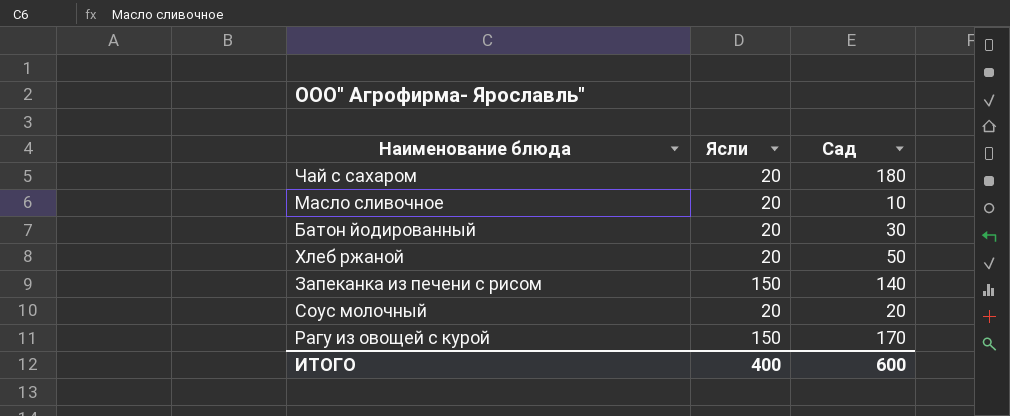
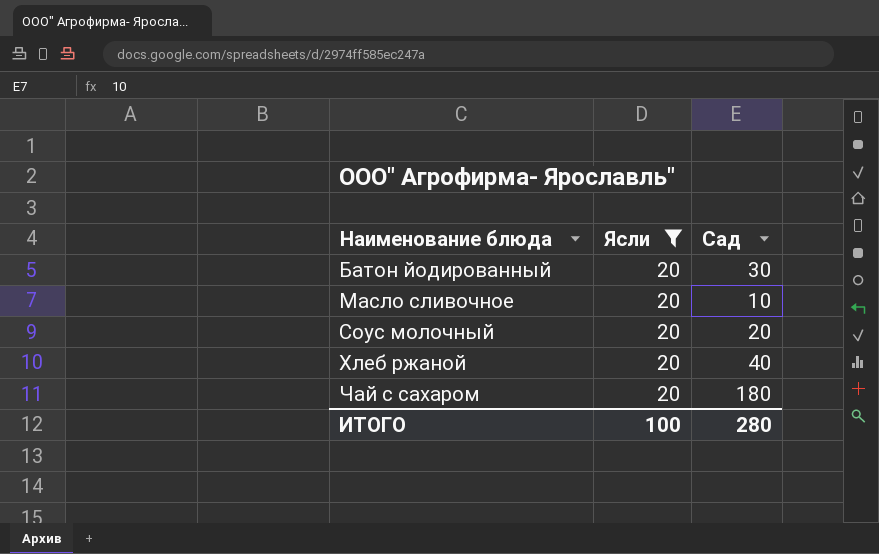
filter: none -> Ясли = 20
row order: none -> Наименование блюда ascending
Хлеб ржаной | Сад: 50 -> 40
ИТОГО | Ясли: 400 -> 100
ИТОГО | Сад: 600 -> 280

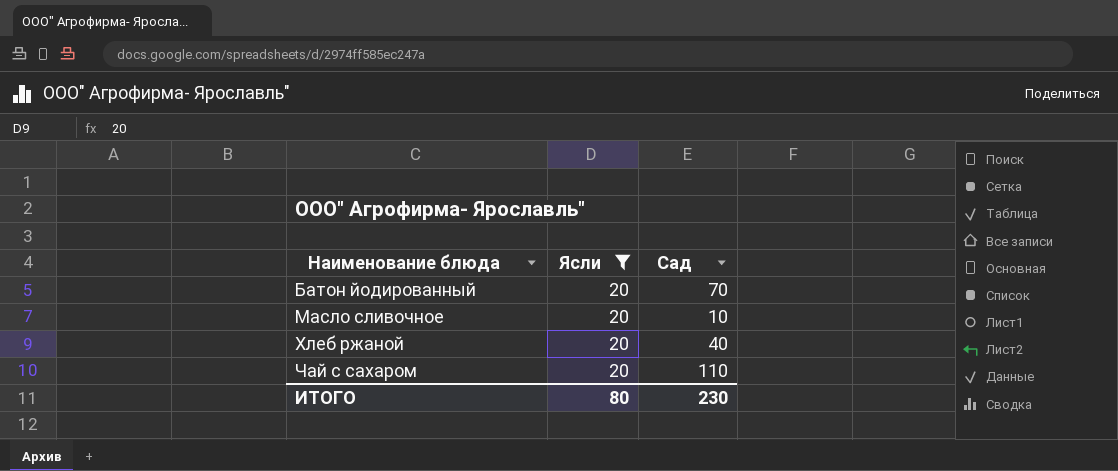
row Соус молочный: 20 | 20 -> none
Батон йодированный | Сад: 30 -> 70
Чай с сахаром | Сад: 180 -> 110
ИТОГО | Ясли: 100 -> 80
ИТОГО | Сад: 280 -> 230

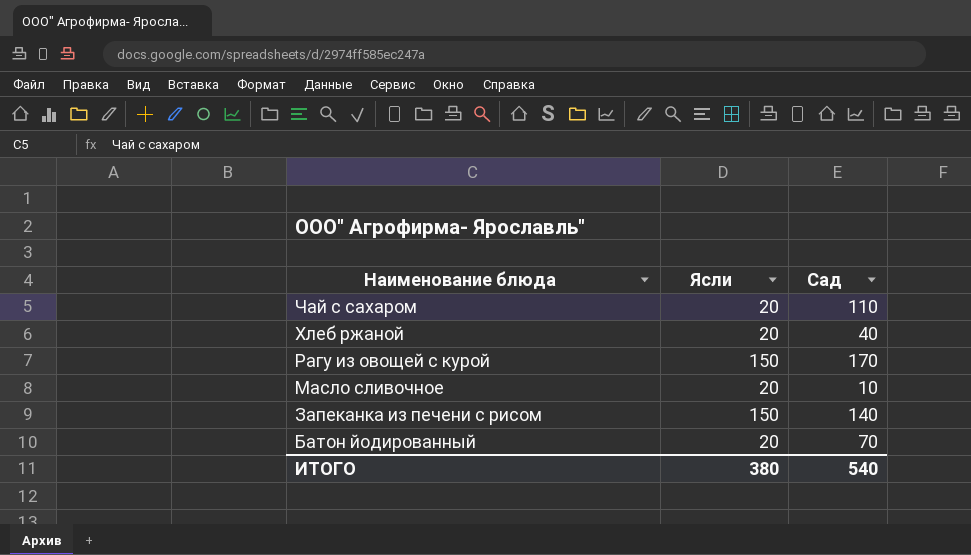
filter: Ясли = 20 -> none
row order: Наименование блюда ascending -> Наименование блюда descending
ИТОГО | Ясли: 80 -> 380
ИТОГО | Сад: 230 -> 540

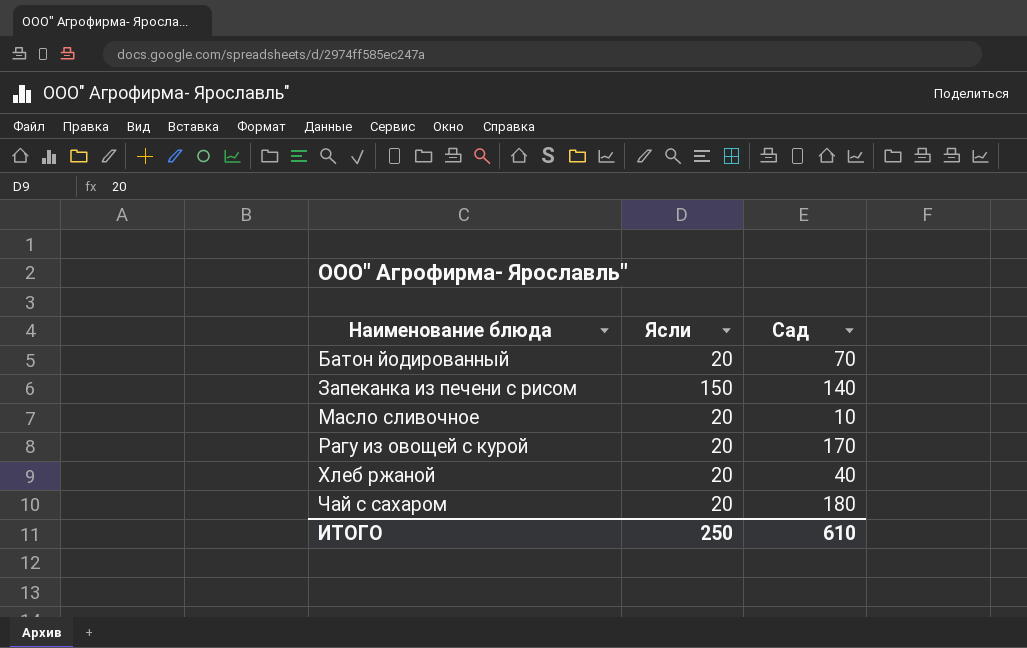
row order: Наименование блюда descending -> Наименование блюда ascending
Рагу из овощей с курой | Ясли: 150 -> 20
Чай с сахаром | Сад: 110 -> 180
ИТОГО | Ясли: 380 -> 250
ИТОГО | Сад: 540 -> 610

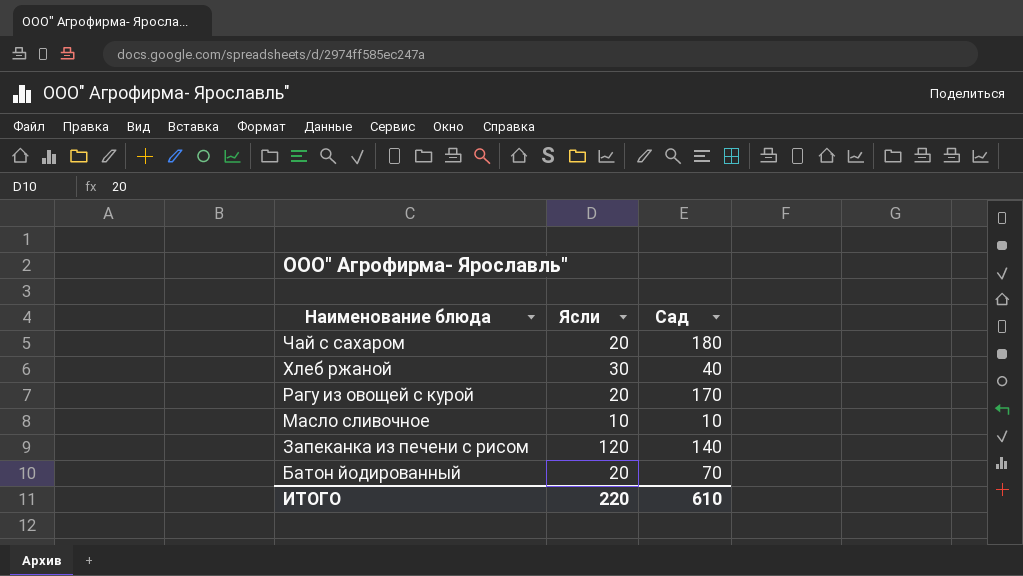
row order: Наименование блюда ascending -> Наименование блюда descending
Хлеб ржаной | Ясли: 20 -> 30
Масло сливочное | Ясли: 20 -> 10
Запеканка из печени с рисом | Ясли: 150 -> 120
ИТОГО | Ясли: 250 -> 220

